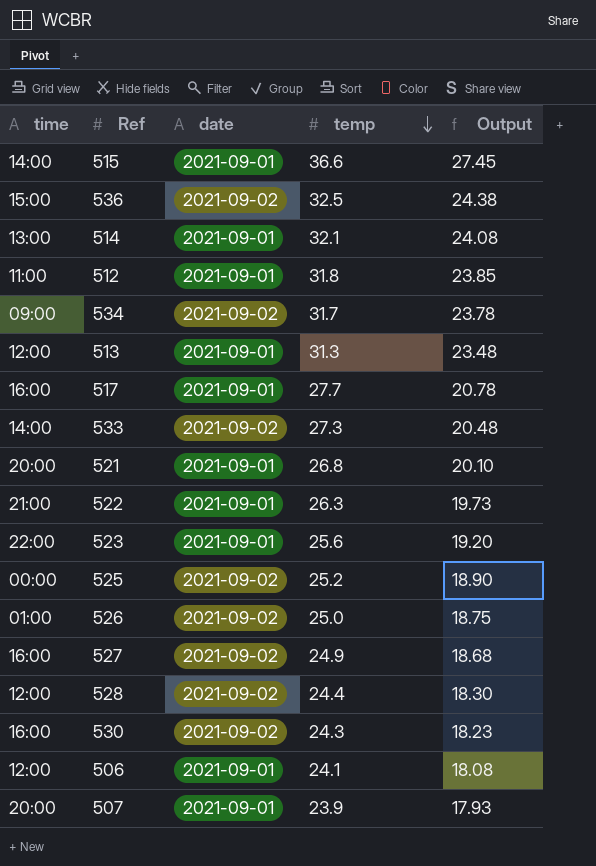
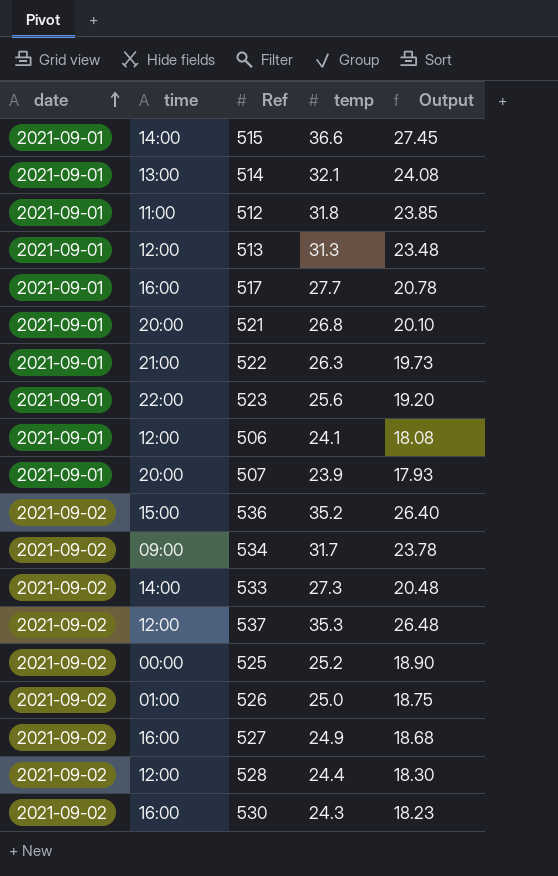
row order: temp descending -> date ascending
column date | position: 3 -> 1
536 | temp: 32.5 -> 35.2
536 | Output: 24.38 -> 26.40
row 537: none -> 2021-09-02 | 12:00 | 35.3 | 26.48

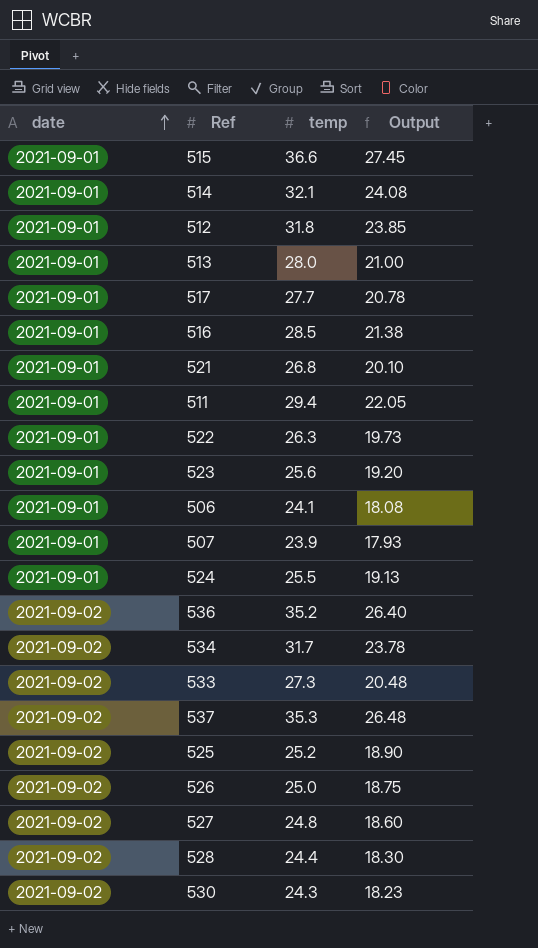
column time | position: 2 -> none
513 | temp: 31.3 -> 28.0
513 | Output: 23.48 -> 21.00
row 516: none -> 2021-09-01 | 28.5 | 21.38
row 511: none -> 2021-09-01 | 29.4 | 22.05
row 524: none -> 2021-09-01 | 25.5 | 19.13
527 | temp: 24.9 -> 24.8
527 | Output: 18.68 -> 18.60

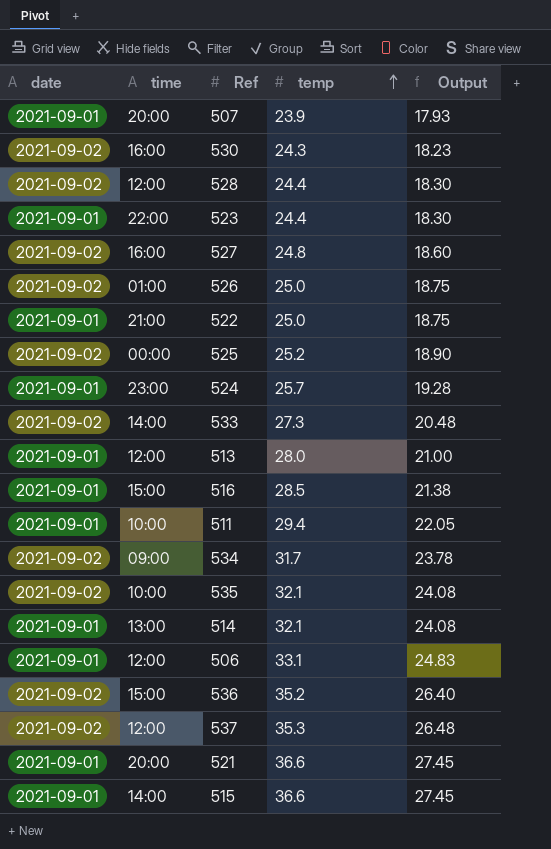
row order: date ascending -> temp ascending
column time | position: none -> 2
row 512: 2021-09-01 | 31.8 | 23.85 -> none
row 517: 2021-09-01 | 27.7 | 20.78 -> none
523 | temp: 25.6 -> 24.4
523 | Output: 19.20 -> 18.30
522 | temp: 26.3 -> 25.0
522 | Output: 19.73 -> 18.75
524 | temp: 25.5 -> 25.7
524 | Output: 19.13 -> 19.28
row 535: none -> 2021-09-02 | 10:00 | 32.1 | 24.08
506 | temp: 24.1 -> 33.1
506 | Output: 18.08 -> 24.83
521 | temp: 26.8 -> 36.6
521 | Output: 20.10 -> 27.45

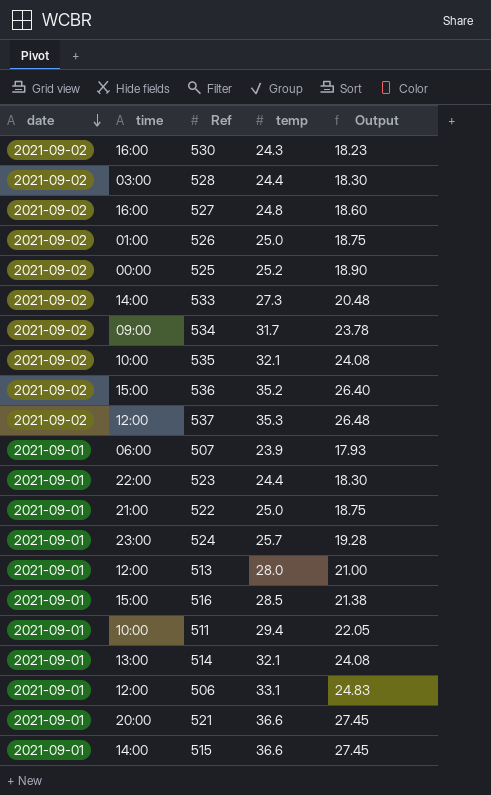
row order: temp ascending -> date descending
528 | time: 12:00 -> 03:00
507 | time: 20:00 -> 06:00

